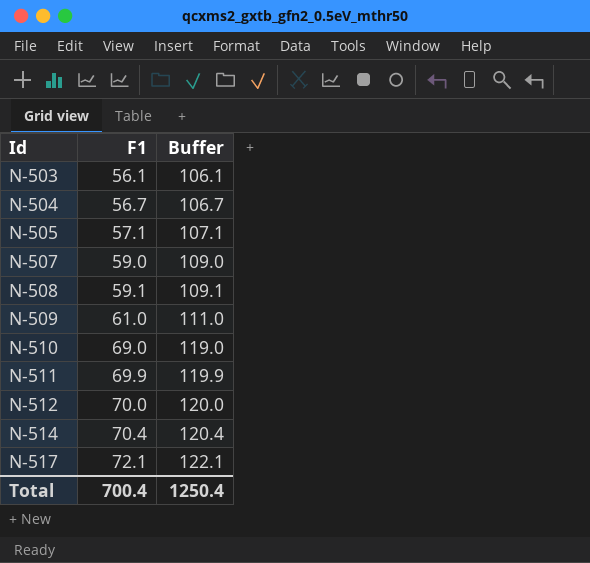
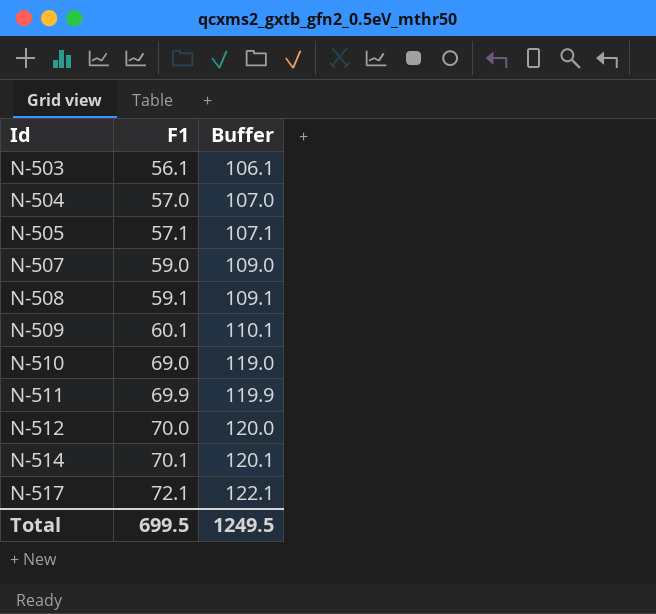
N-504 | F1: 56.7 -> 57.0
N-504 | Buffer: 106.7 -> 107.0
N-509 | F1: 61.0 -> 60.1
N-509 | Buffer: 111.0 -> 110.1
N-514 | F1: 70.4 -> 70.1
N-514 | Buffer: 120.4 -> 120.1
Total | F1: 700.4 -> 699.5
Total | Buffer: 1250.4 -> 1249.5

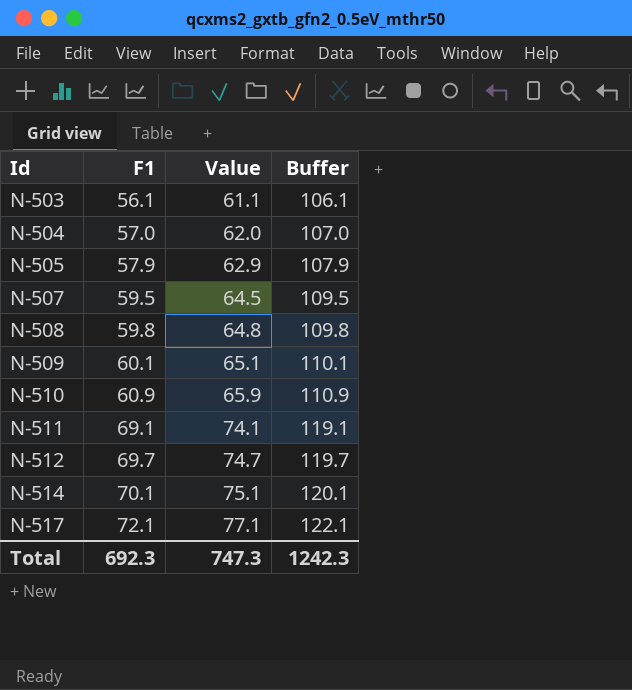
column Value | formula: none -> [F1] + 5
N-505 | F1: 57.1 -> 57.9
N-505 | Buffer: 107.1 -> 107.9
N-507 | F1: 59.0 -> 59.5
N-507 | Buffer: 109.0 -> 109.5
N-508 | F1: 59.1 -> 59.8
N-508 | Buffer: 109.1 -> 109.8
N-510 | F1: 69.0 -> 60.9
N-510 | Buffer: 119.0 -> 110.9
N-511 | F1: 69.9 -> 69.1
N-511 | Buffer: 119.9 -> 119.1
N-512 | F1: 70.0 -> 69.7
N-512 | Buffer: 120.0 -> 119.7
Total | F1: 699.5 -> 692.3
Total | Buffer: 1249.5 -> 1242.3

